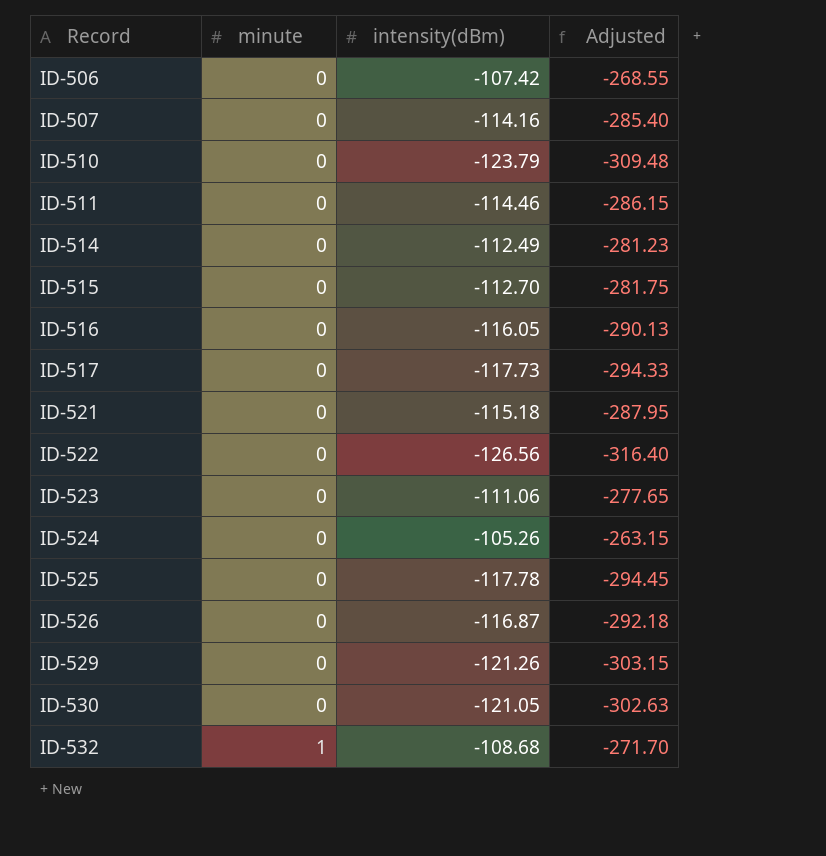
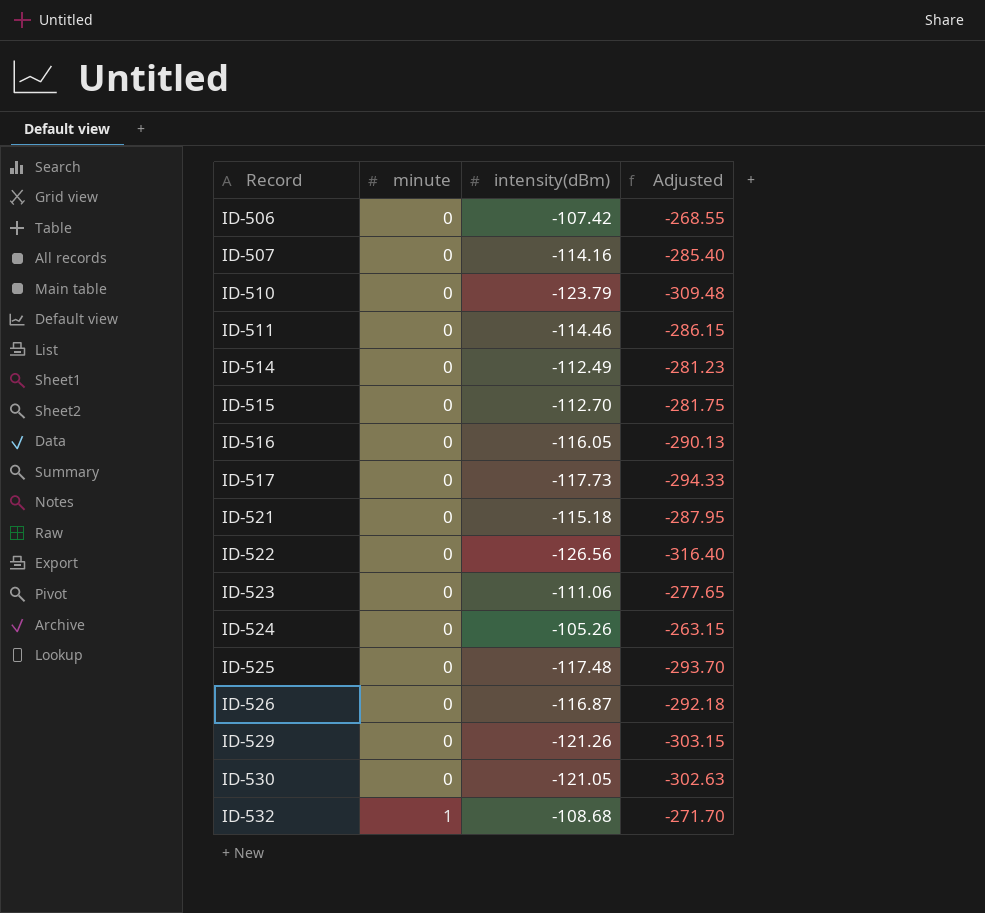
ID-525 | intensity(dBm): -117.78 -> -117.48
ID-525 | Adjusted: -294.45 -> -293.70

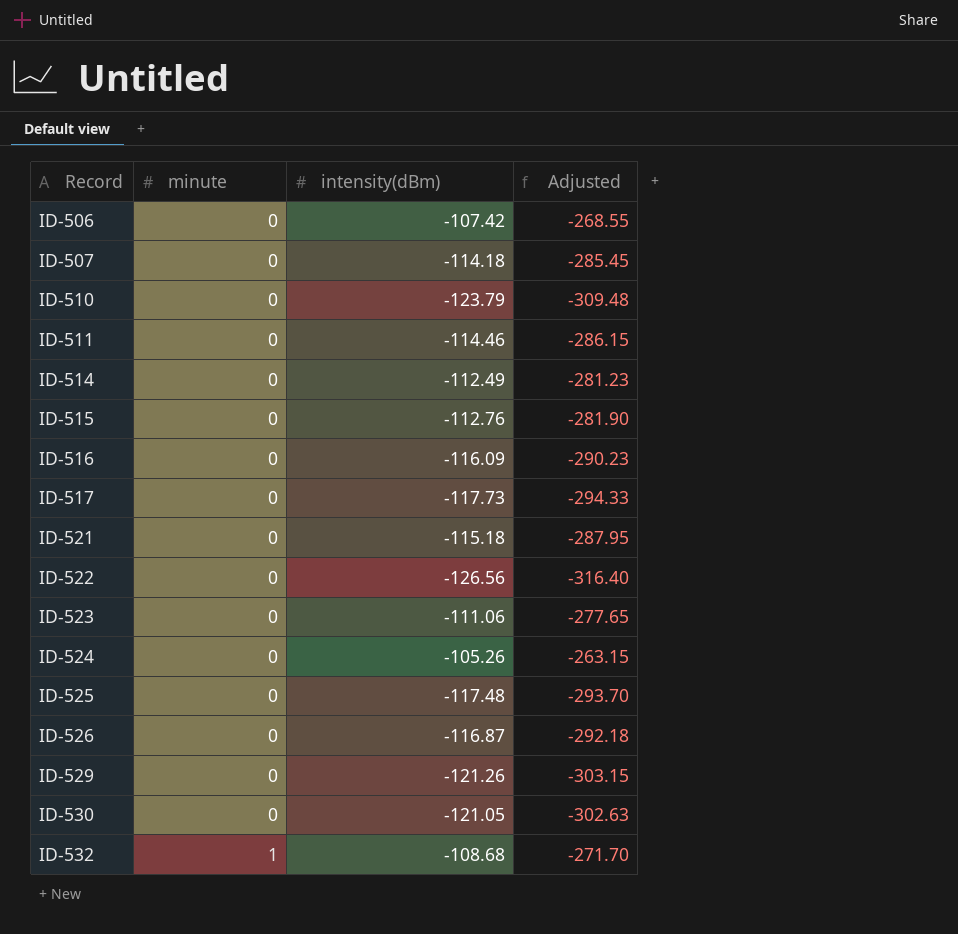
ID-507 | intensity(dBm): -114.16 -> -114.18
ID-507 | Adjusted: -285.40 -> -285.45
ID-515 | intensity(dBm): -112.70 -> -112.76
ID-515 | Adjusted: -281.75 -> -281.90
ID-516 | intensity(dBm): -116.05 -> -116.09
ID-516 | Adjusted: -290.13 -> -290.23

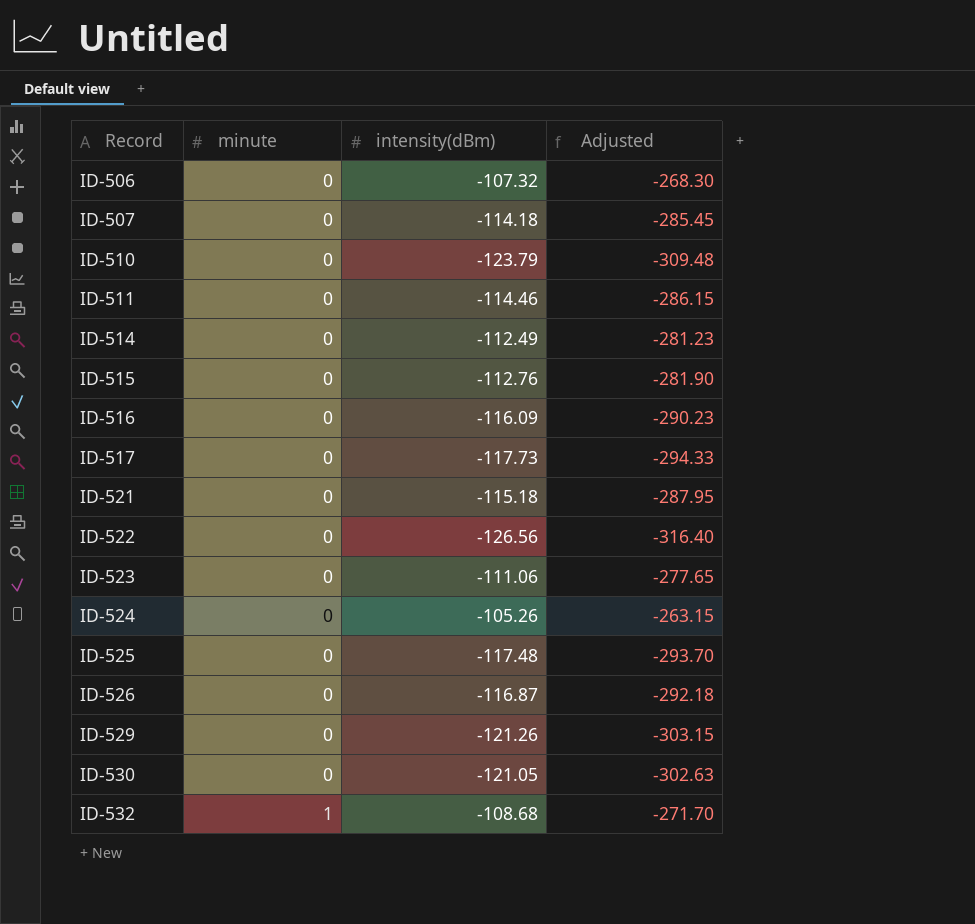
ID-506 | intensity(dBm): -107.42 -> -107.32
ID-506 | Adjusted: -268.55 -> -268.30

